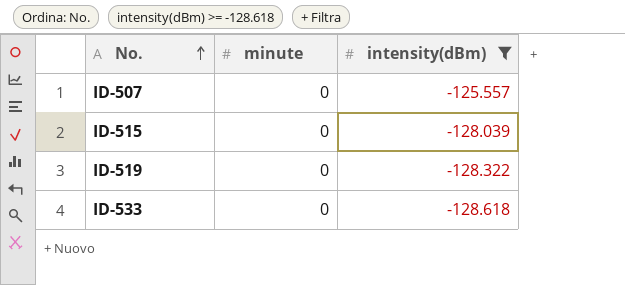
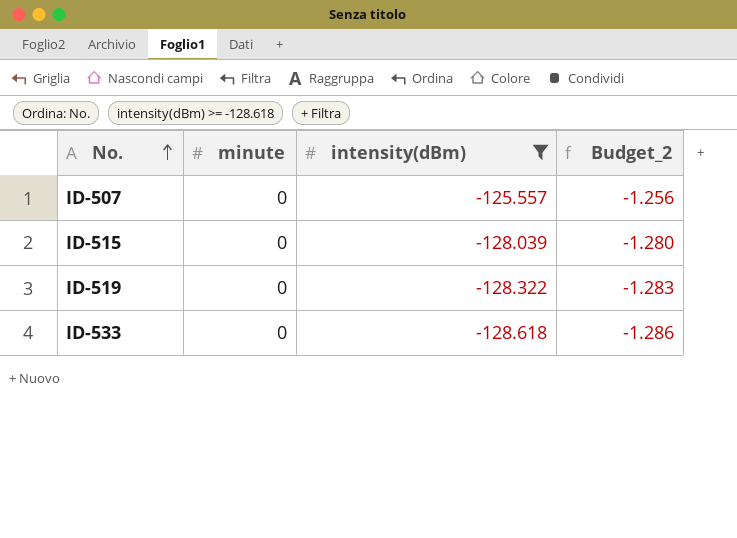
column Budget_2 | formula: none -> [intensity(dBm)] * 0.01

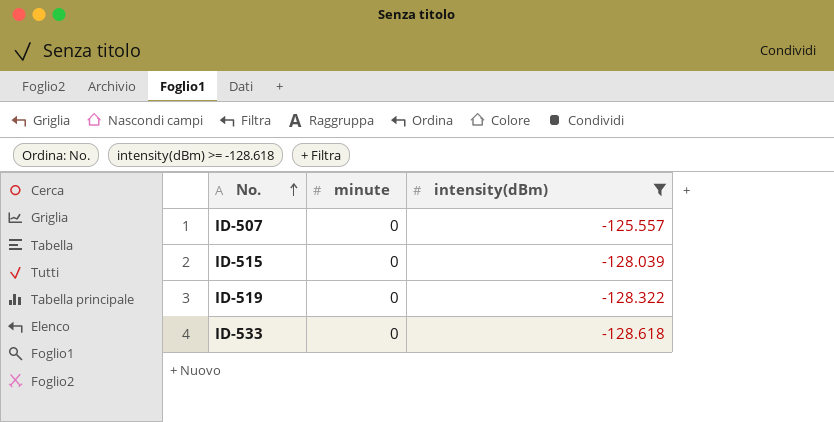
column Budget_2 | formula: [intensity(dBm)] * 0.01 -> none

